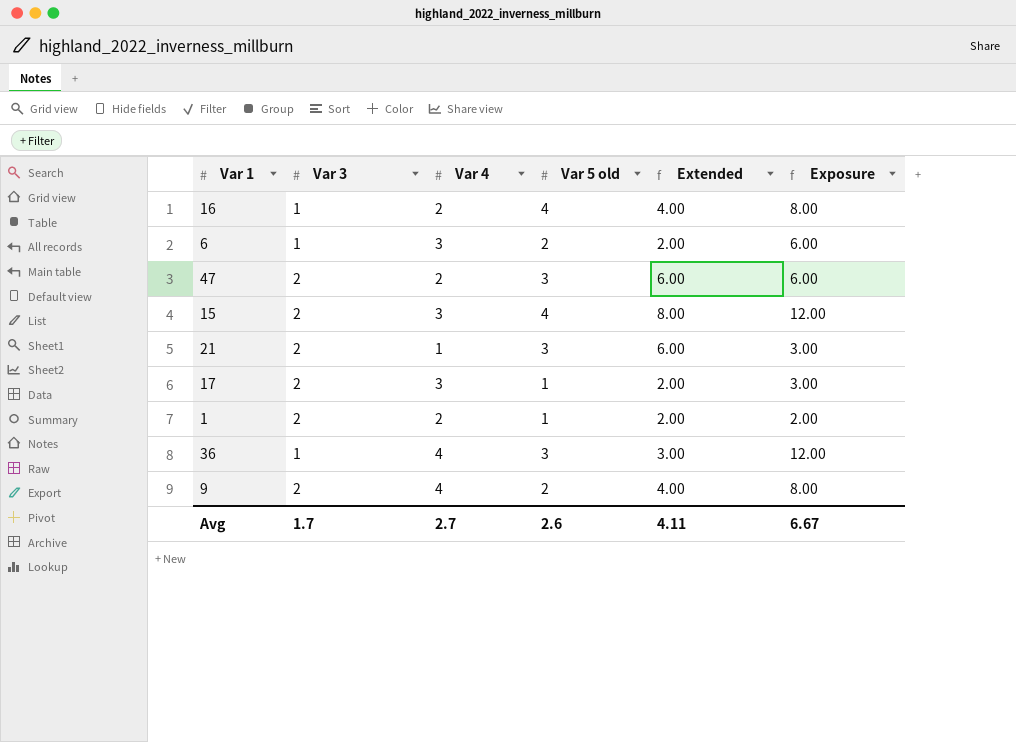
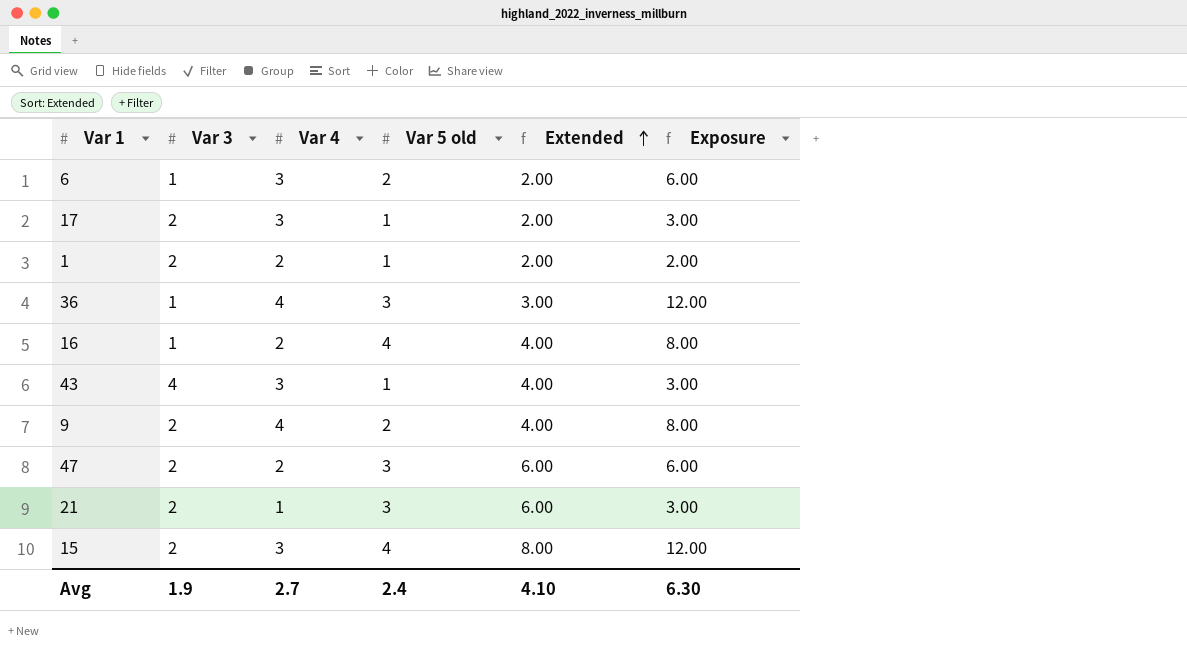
row order: none -> Extended ascending
row 43: none -> 4 | 3 | 1 | 4.00 | 3.00
Avg | Var 3: 1.7 -> 1.9
Avg | Var 5 old: 2.6 -> 2.4
Avg | Extended: 4.11 -> 4.10
Avg | Exposure: 6.67 -> 6.30

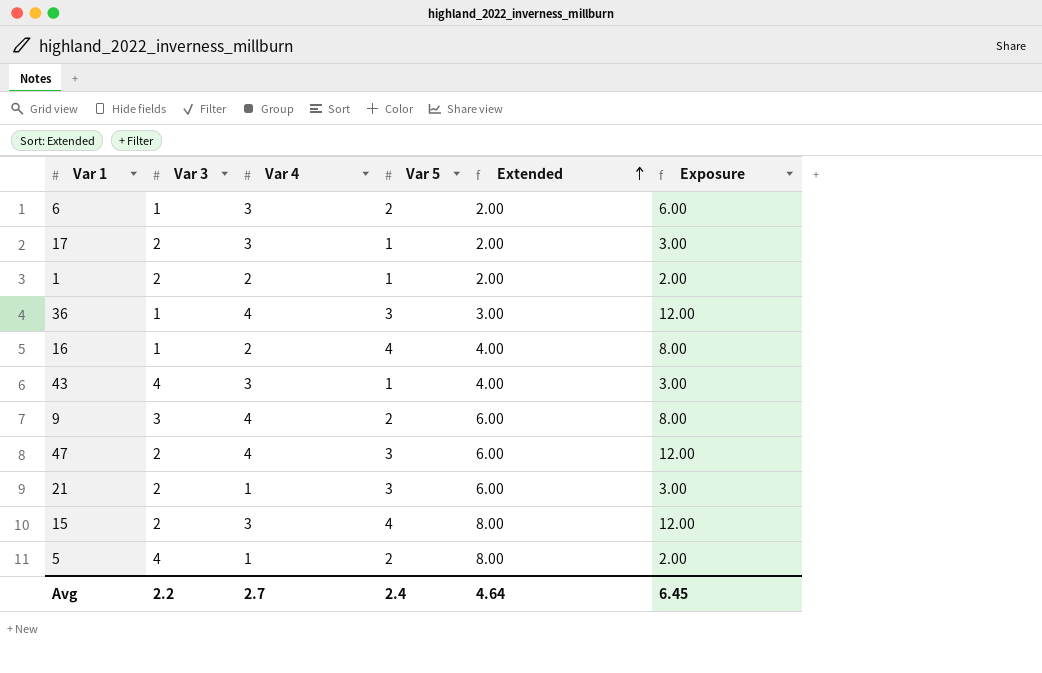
column name: Var 5 old -> Var 5
9 | Var 3: 2 -> 3
9 | Extended: 4.00 -> 6.00
47 | Var 4: 2 -> 4
47 | Exposure: 6.00 -> 12.00
row 5: none -> 4 | 1 | 2 | 8.00 | 2.00
Avg | Var 3: 1.9 -> 2.2
Avg | Extended: 4.10 -> 4.64
Avg | Exposure: 6.30 -> 6.45

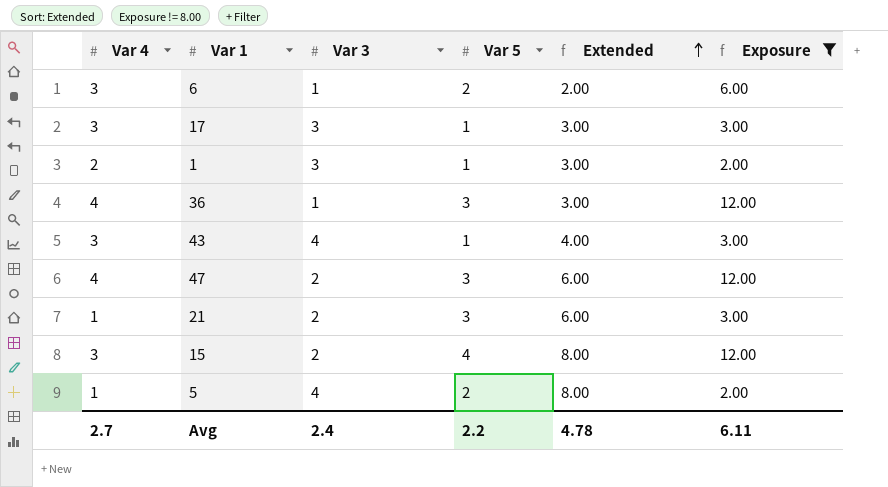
filter: none -> Exposure != 8.00
column Var 4 | position: 3 -> 1
17 | Var 3: 2 -> 3
17 | Extended: 2.00 -> 3.00
1 | Var 3: 2 -> 3
1 | Extended: 2.00 -> 3.00
Avg | Var 3: 2.2 -> 2.4
Avg | Var 5: 2.4 -> 2.2
Avg | Extended: 4.64 -> 4.78
Avg | Exposure: 6.45 -> 6.11

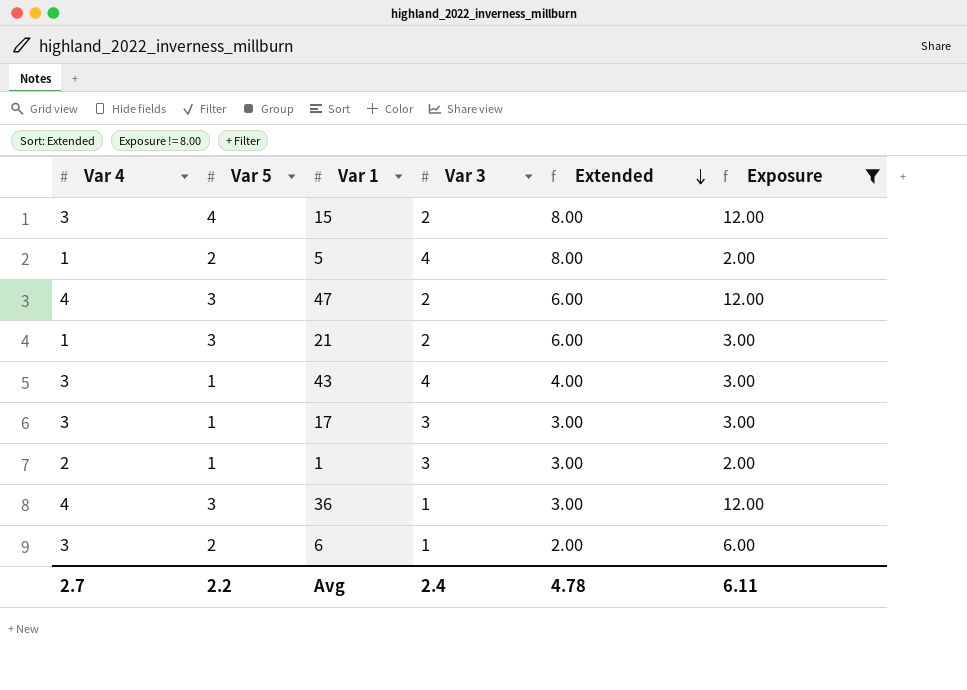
row order: Extended ascending -> Extended descending
column Var 5 | position: 4 -> 2

